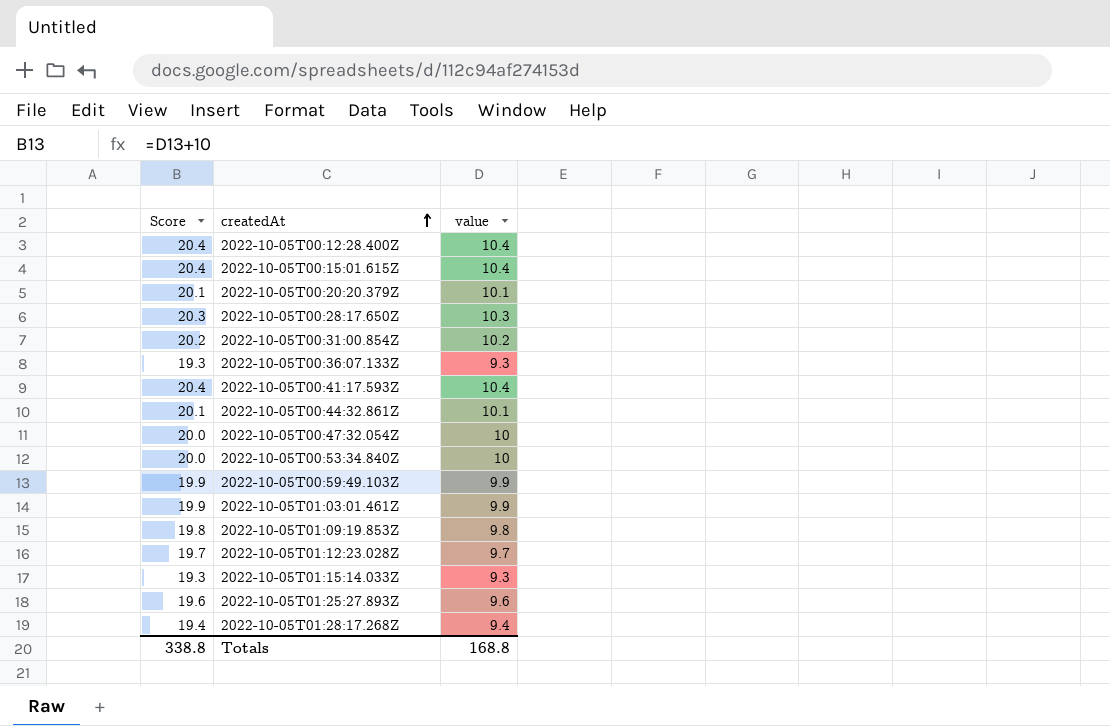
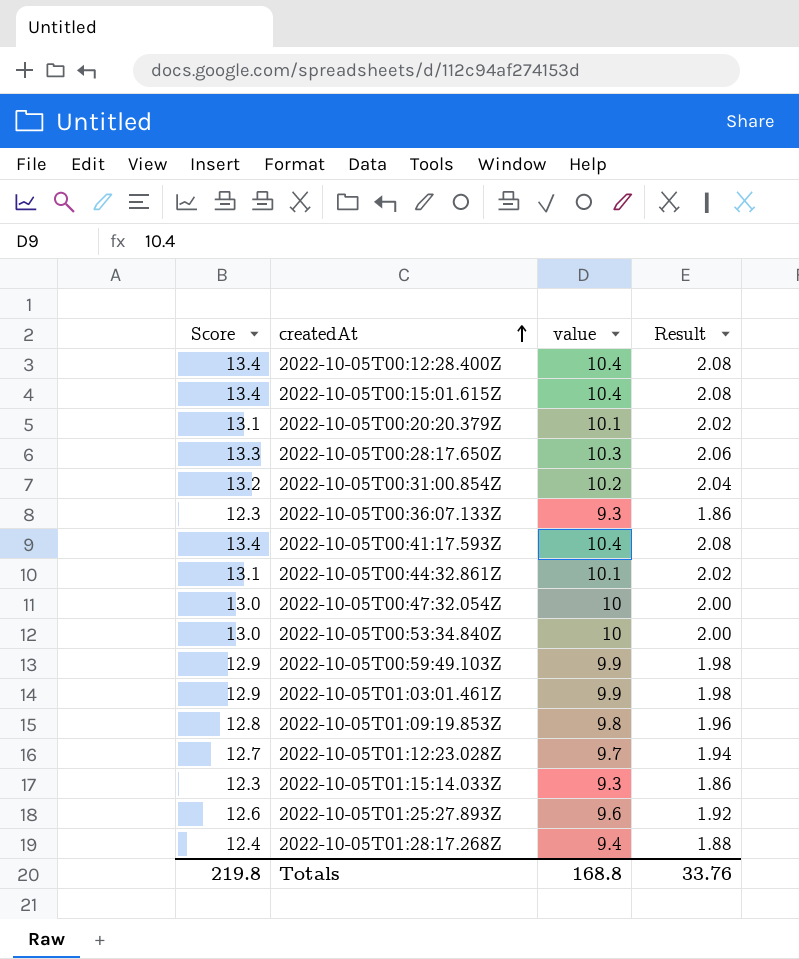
column Score | formula: [value] + 10 -> [value] + 3
column Result | formula: none -> [value] * 0.2
Totals | Score: 338.8 -> 219.8

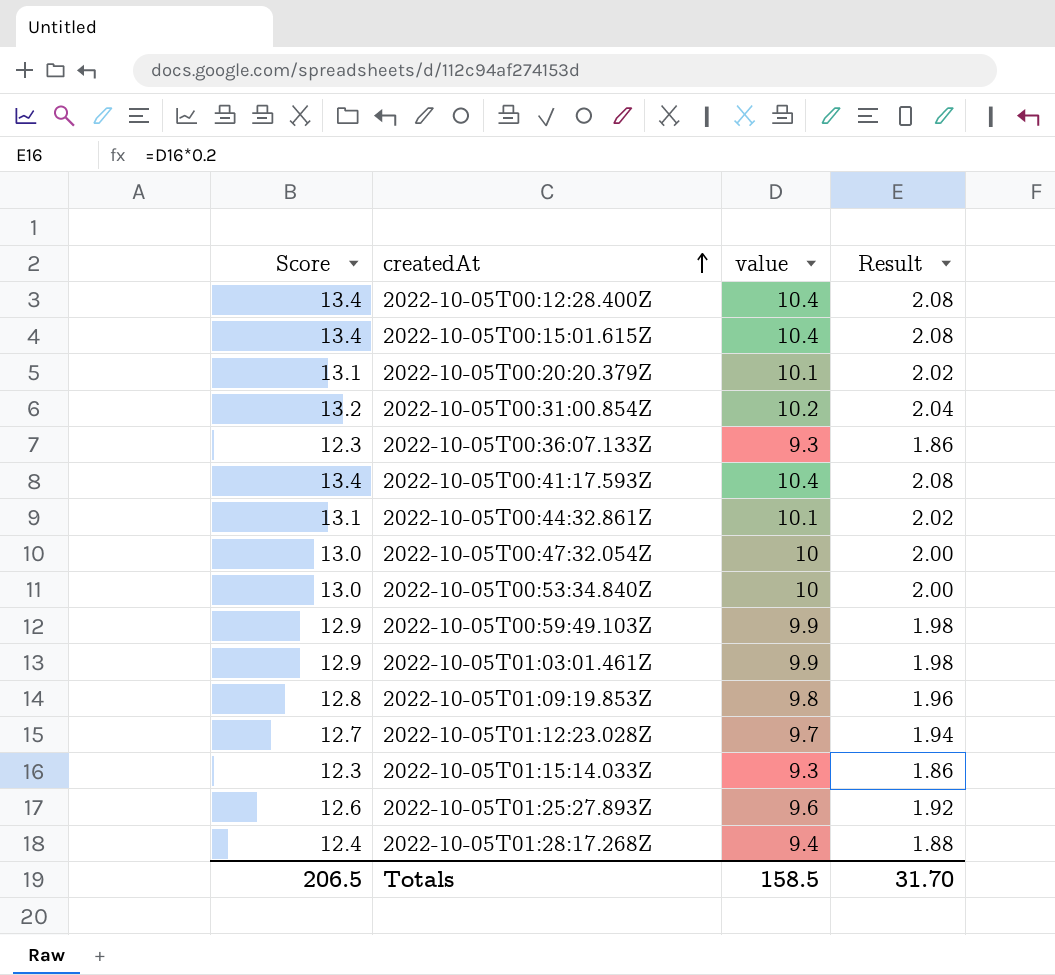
row 2022-10-05T00:28:17.650Z: 13.3 | 10.3 | 2.06 -> none
Totals | Score: 219.8 -> 206.5
Totals | value: 168.8 -> 158.5
Totals | Result: 33.76 -> 31.70

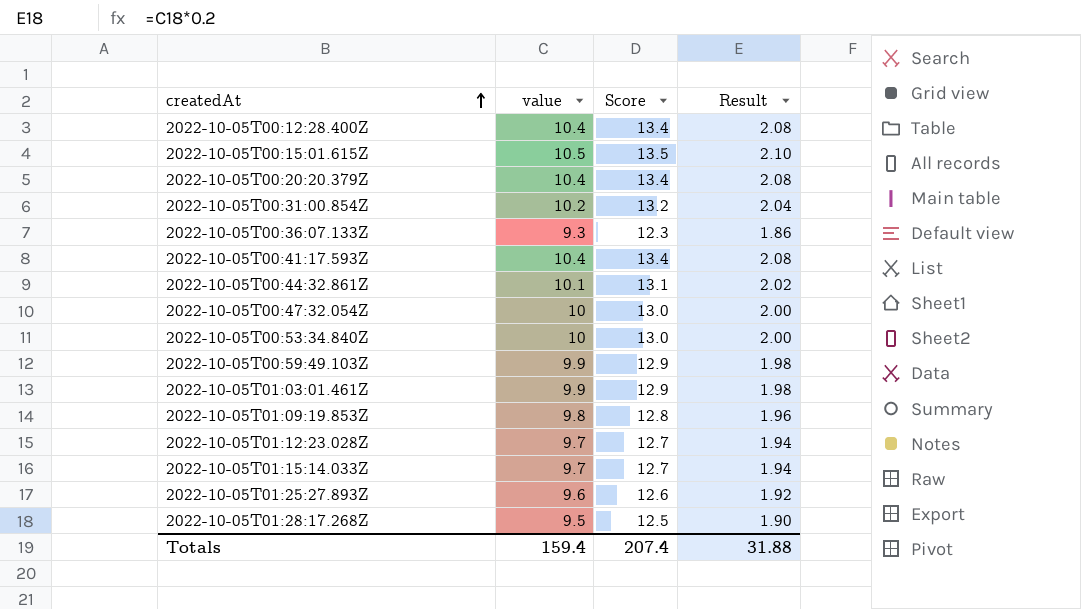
column Score | position: 1 -> 3
2022-10-05T00:15:01.615Z | value: 10.4 -> 10.5
2022-10-05T00:15:01.615Z | Score: 13.4 -> 13.5
2022-10-05T00:15:01.615Z | Result: 2.08 -> 2.10
2022-10-05T00:20:20.379Z | value: 10.1 -> 10.4
2022-10-05T00:20:20.379Z | Score: 13.1 -> 13.4
2022-10-05T00:20:20.379Z | Result: 2.02 -> 2.08
2022-10-05T01:15:14.033Z | value: 9.3 -> 9.7
2022-10-05T01:15:14.033Z | Score: 12.3 -> 12.7
2022-10-05T01:15:14.033Z | Result: 1.86 -> 1.94
2022-10-05T01:28:17.268Z | value: 9.4 -> 9.5
2022-10-05T01:28:17.268Z | Score: 12.4 -> 12.5
2022-10-05T01:28:17.268Z | Result: 1.88 -> 1.90
Totals | value: 158.5 -> 159.4
Totals | Score: 206.5 -> 207.4
Totals | Result: 31.70 -> 31.88

